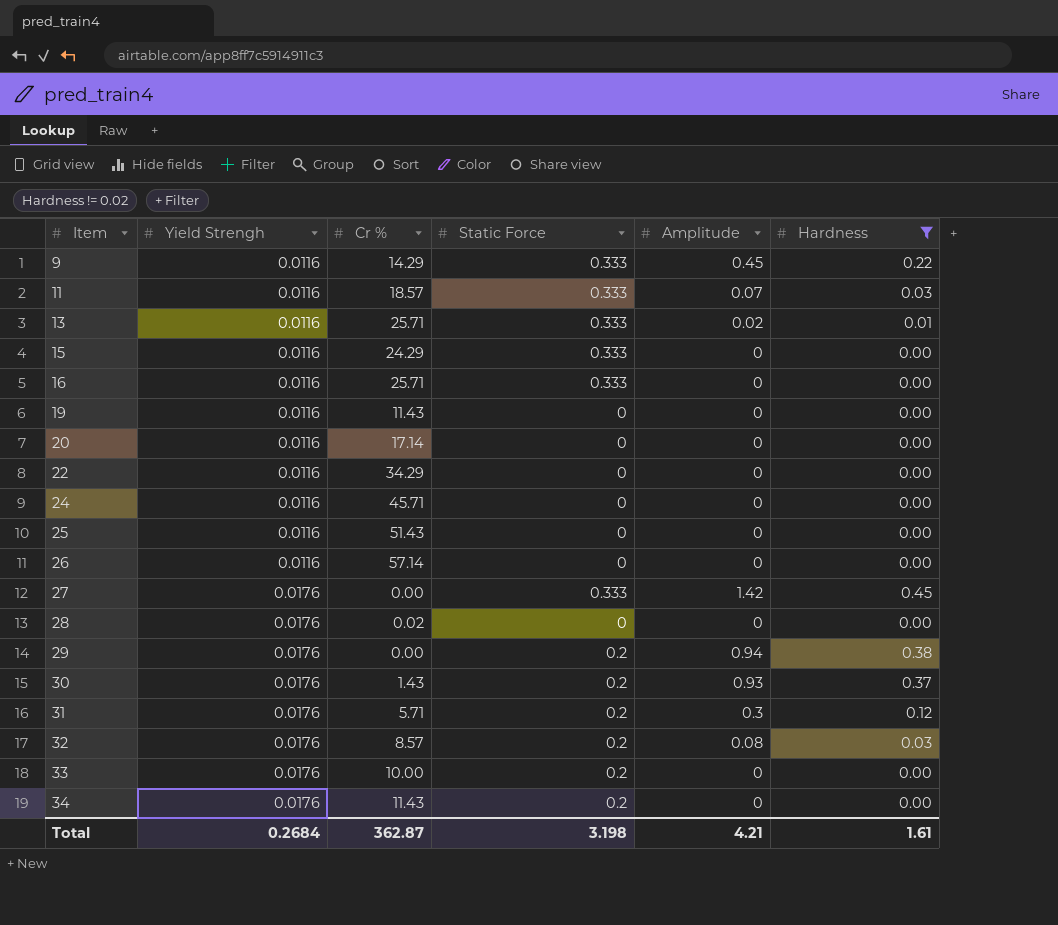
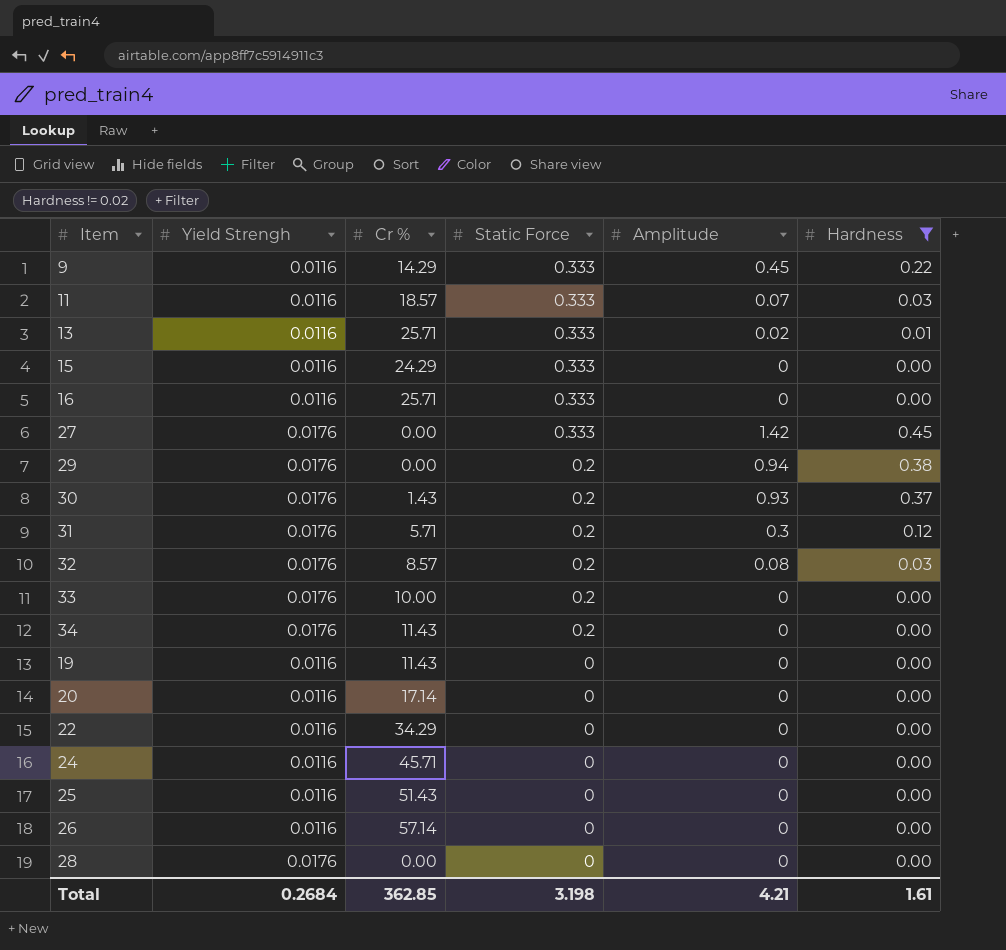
row order: Item ascending -> Static Force descending
28 | Cr %: 0.02 -> 0.00
Total | Cr %: 362.87 -> 362.85

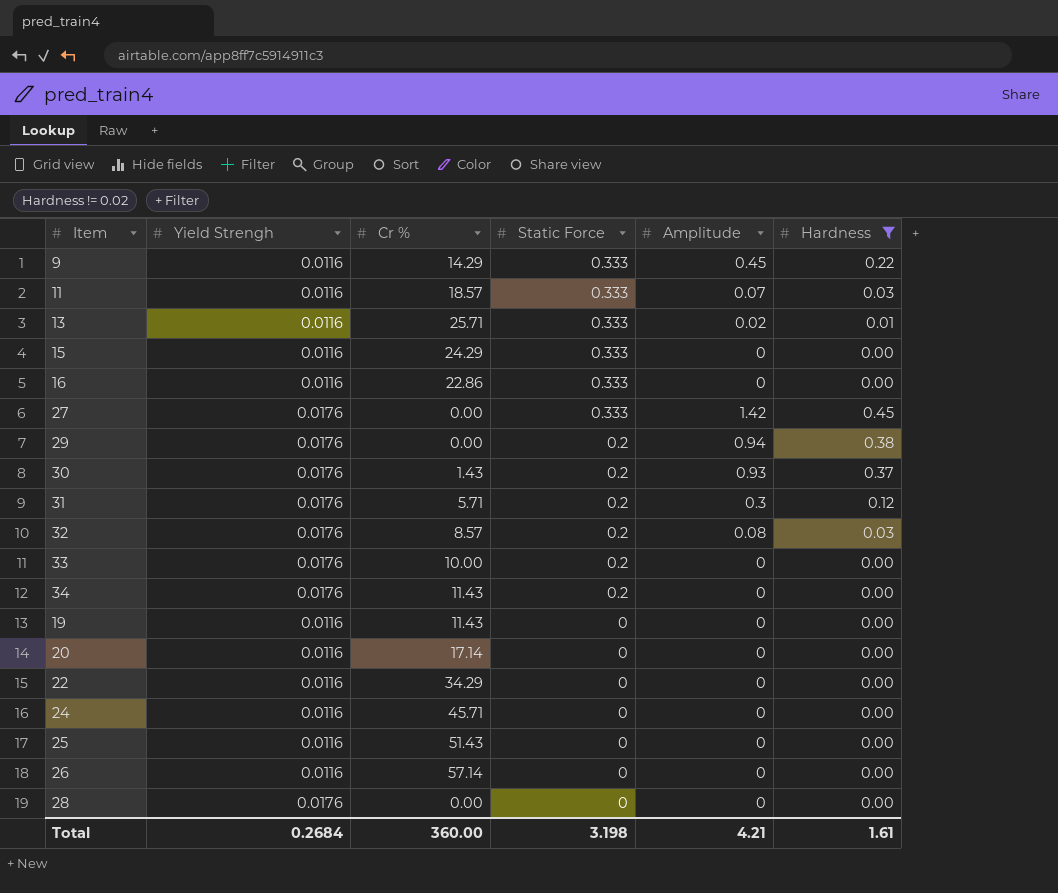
16 | Cr %: 25.71 -> 22.86
Total | Cr %: 362.85 -> 360.00

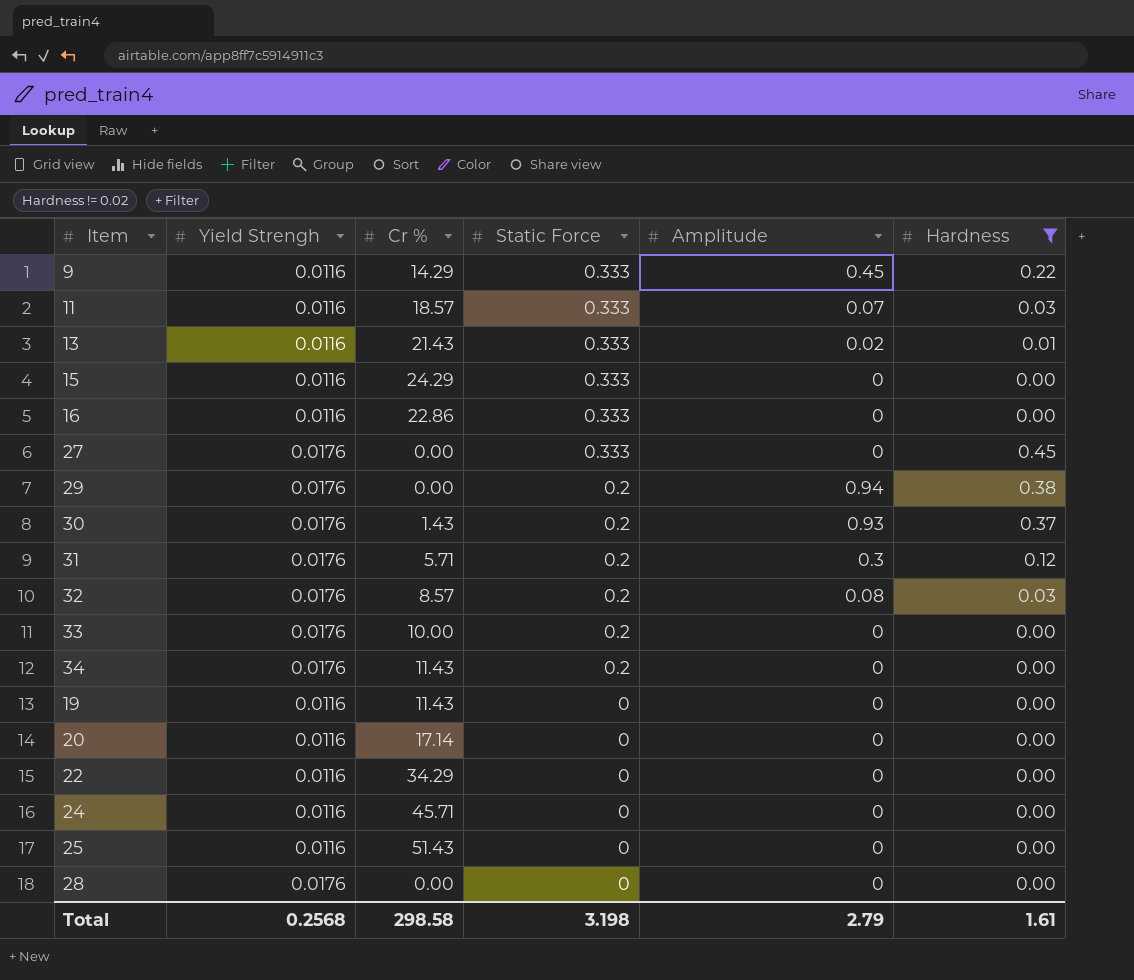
row 26: 0.0116 | 57.14 | 0 | 0 | 0.00 -> none
13 | Cr %: 25.71 -> 21.43
27 | Amplitude: 1.42 -> 0
Total | Yield Strengh: 0.2684 -> 0.2568
Total | Cr %: 360.00 -> 298.58
Total | Amplitude: 4.21 -> 2.79

